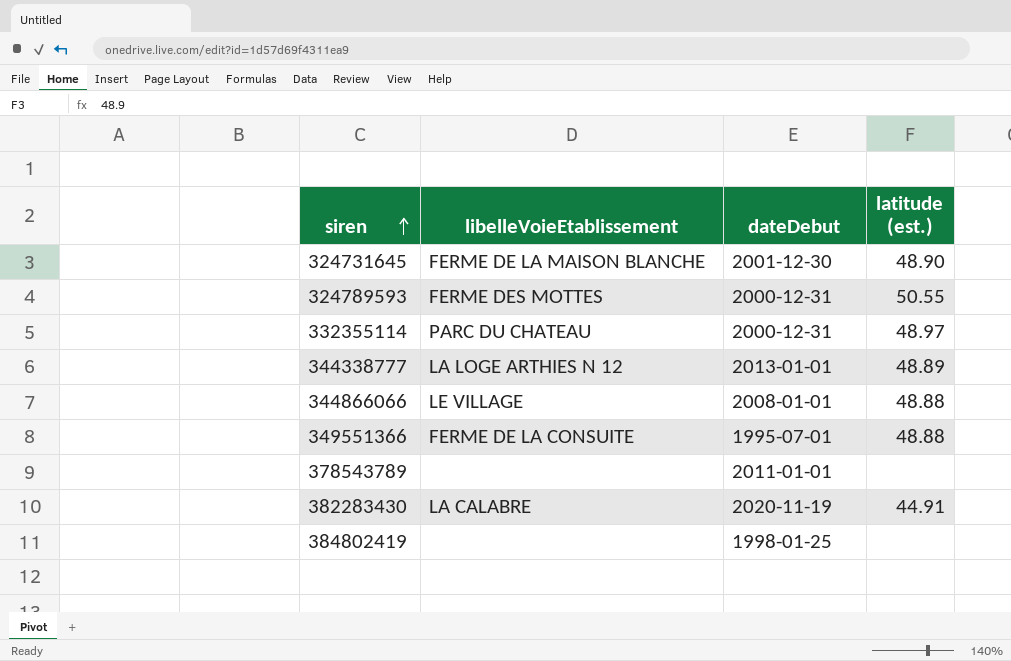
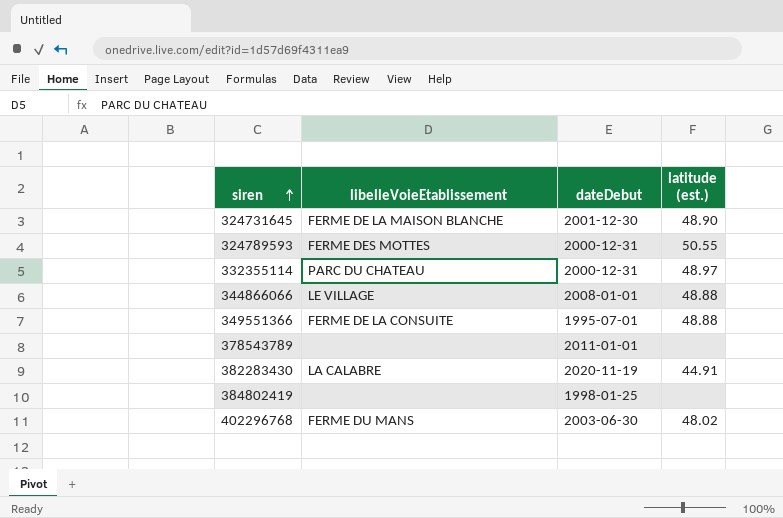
row 344338777: LA LOGE ARTHIES N 12 | 2013-01-01 | 48.89 -> none
row 402296768: none -> FERME DU MANS | 2003-06-30 | 48.02

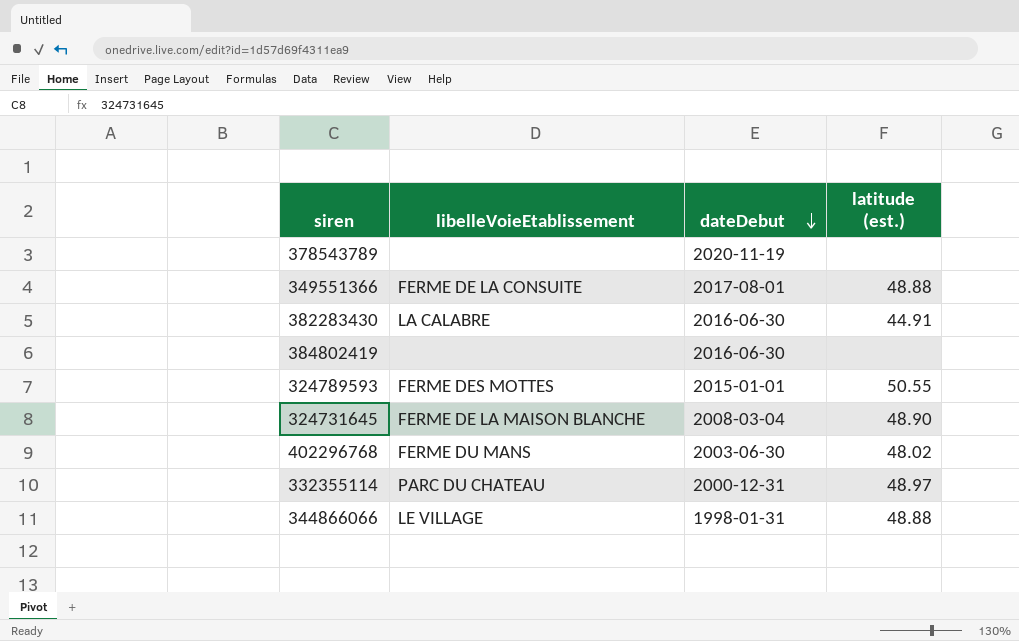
row order: siren ascending -> dateDebut descending
378543789 | dateDebut: 2011-01-01 -> 2020-11-19
349551366 | dateDebut: 1995-07-01 -> 2017-08-01
382283430 | dateDebut: 2020-11-19 -> 2016-06-30
384802419 | dateDebut: 1998-01-25 -> 2016-06-30
324789593 | dateDebut: 2000-12-31 -> 2015-01-01
324731645 | dateDebut: 2001-12-30 -> 2008-03-04
344866066 | dateDebut: 2008-01-01 -> 1998-01-31

